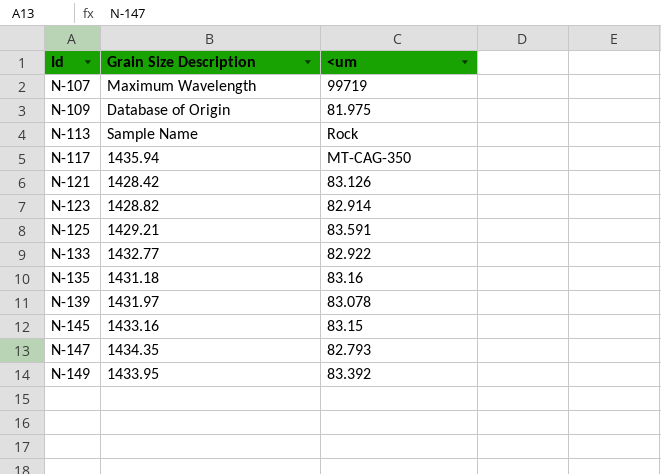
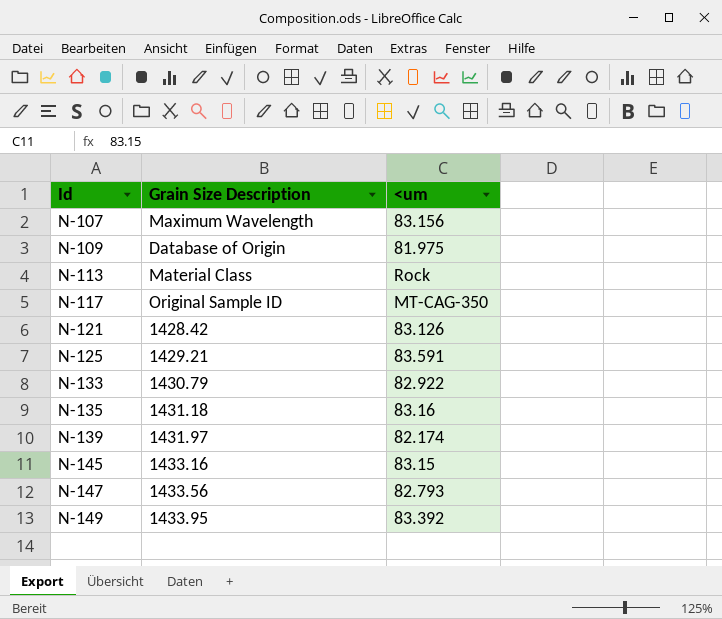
row N-123: 1428.82 | 82.914 -> none
N-107 | <um: 99719 -> 83.156
N-113 | Grain Size Description: Sample Name -> Material Class
N-117 | Grain Size Description: 1435.94 -> Original Sample ID
N-133 | Grain Size Description: 1432.77 -> 1430.79
N-139 | <um: 83.078 -> 82.174
N-147 | Grain Size Description: 1434.35 -> 1433.56

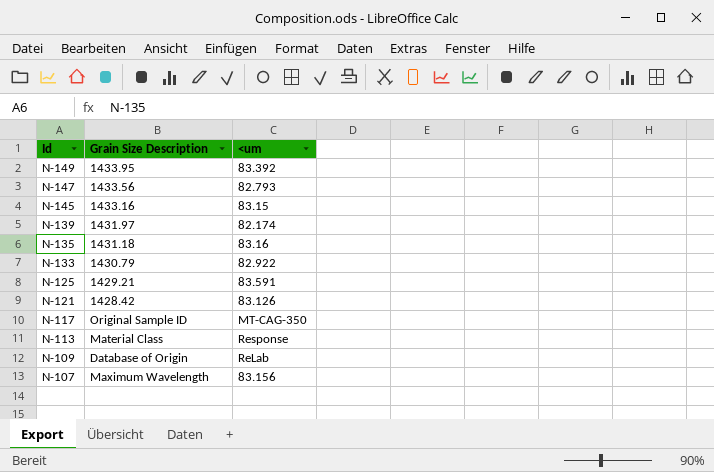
row order: Id ascending -> Id descending
N-113 | <um: Rock -> Response
N-109 | <um: 81.975 -> ReLab

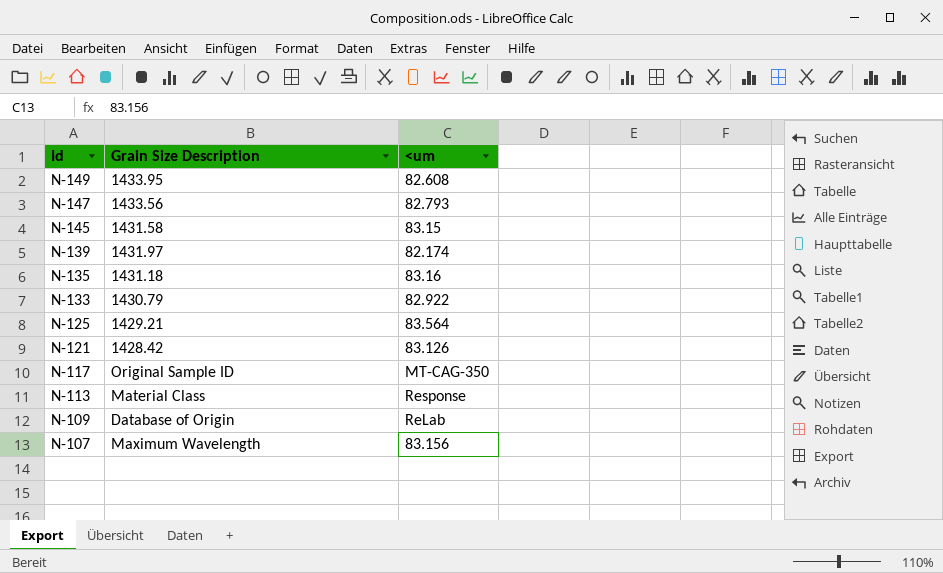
N-149 | <um: 83.392 -> 82.608
N-145 | Grain Size Description: 1433.16 -> 1431.58
N-125 | <um: 83.591 -> 83.564

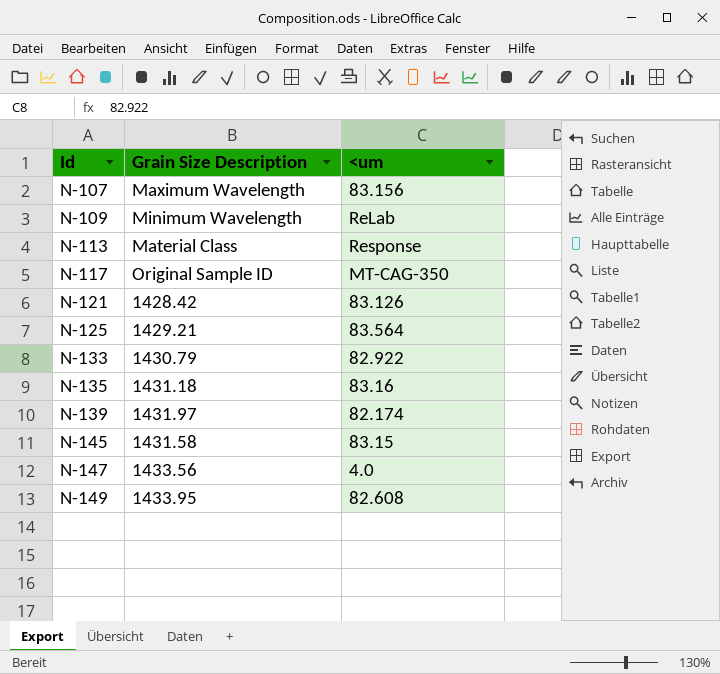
row order: Id descending -> Id ascending
N-109 | Grain Size Description: Database of Origin -> Minimum Wavelength
N-147 | <um: 82.793 -> 4.0

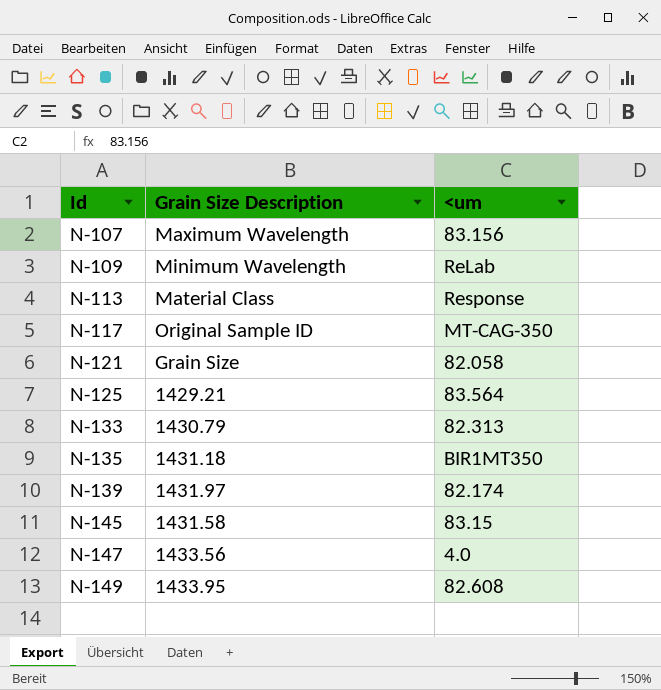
N-121 | Grain Size Description: 1428.42 -> Grain Size
N-121 | <um: 83.126 -> 82.058
N-133 | <um: 82.922 -> 82.313
N-135 | <um: 83.16 -> BIR1MT350

